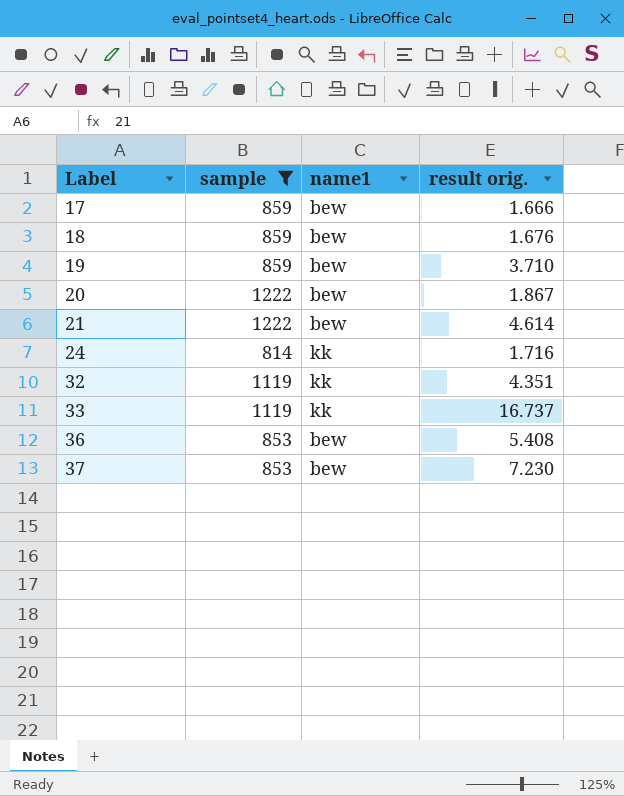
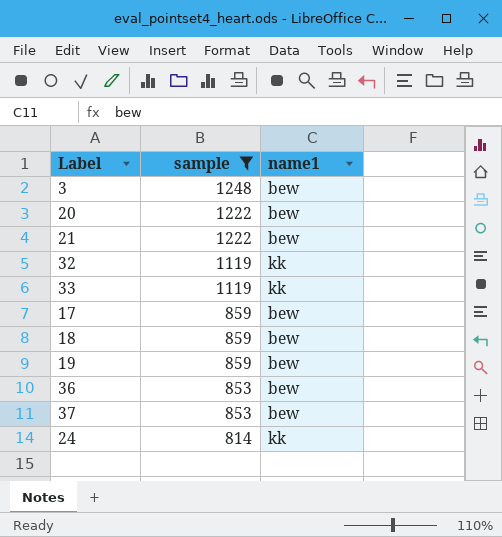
row order: Label ascending -> sample descending
column result orig. | position: 4 -> none
row 3: none -> 1248 | bew

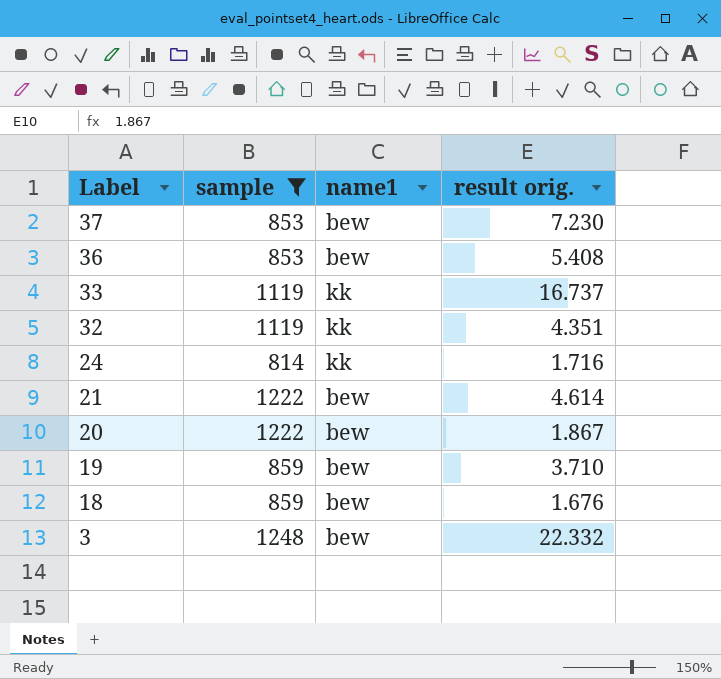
row order: sample descending -> Label descending
column result orig. | position: none -> 4
row 17: 859 | bew -> none

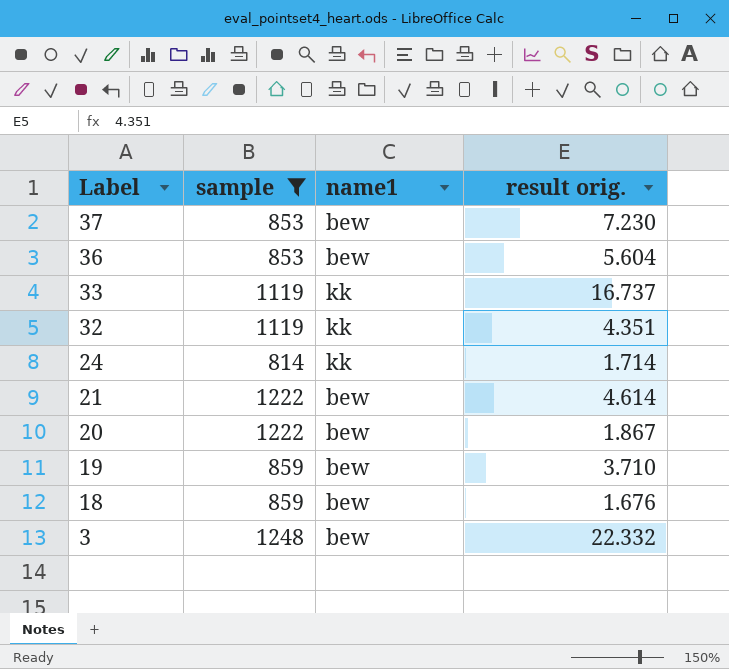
36 | result orig.: 5.408 -> 5.604
24 | result orig.: 1.716 -> 1.714

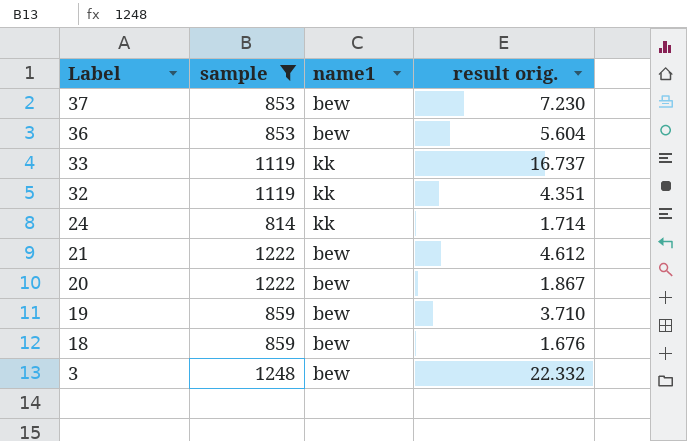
21 | result orig.: 4.614 -> 4.612

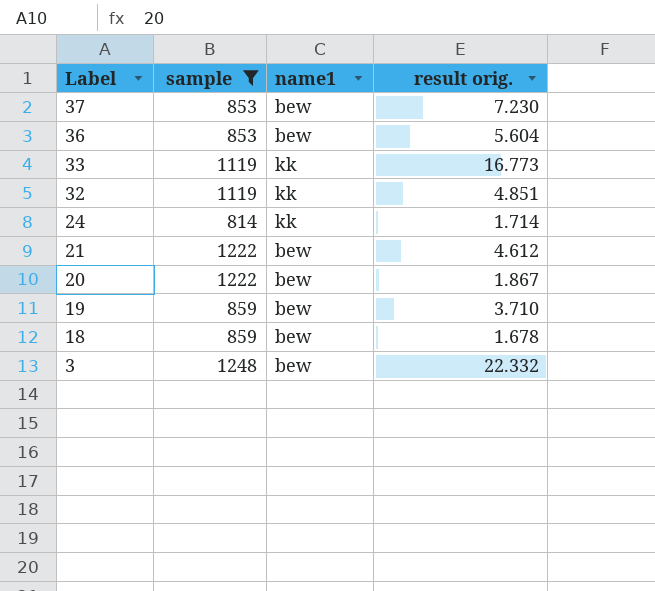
33 | result orig.: 16.737 -> 16.773
32 | result orig.: 4.351 -> 4.851
18 | result orig.: 1.676 -> 1.678

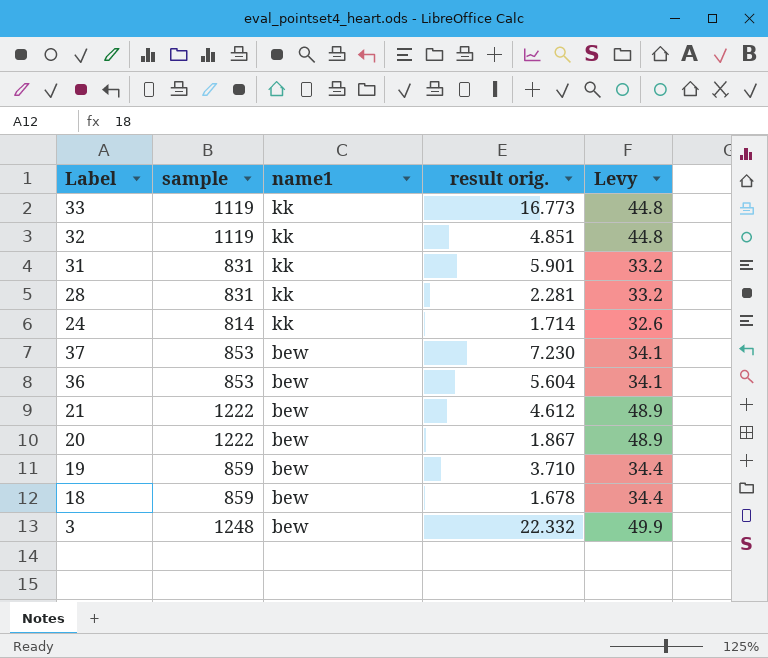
filter: sample != 831 -> none
row order: Label descending -> name1 descending
column Levy | formula: none -> [sample] * 0.04

